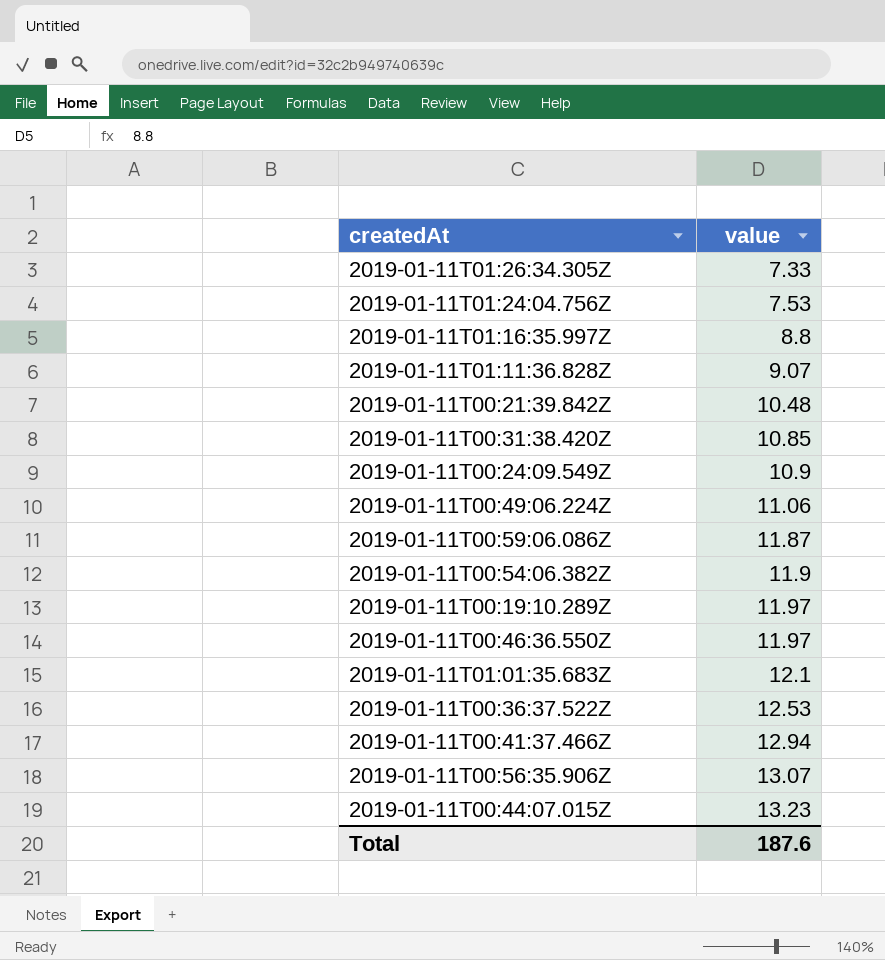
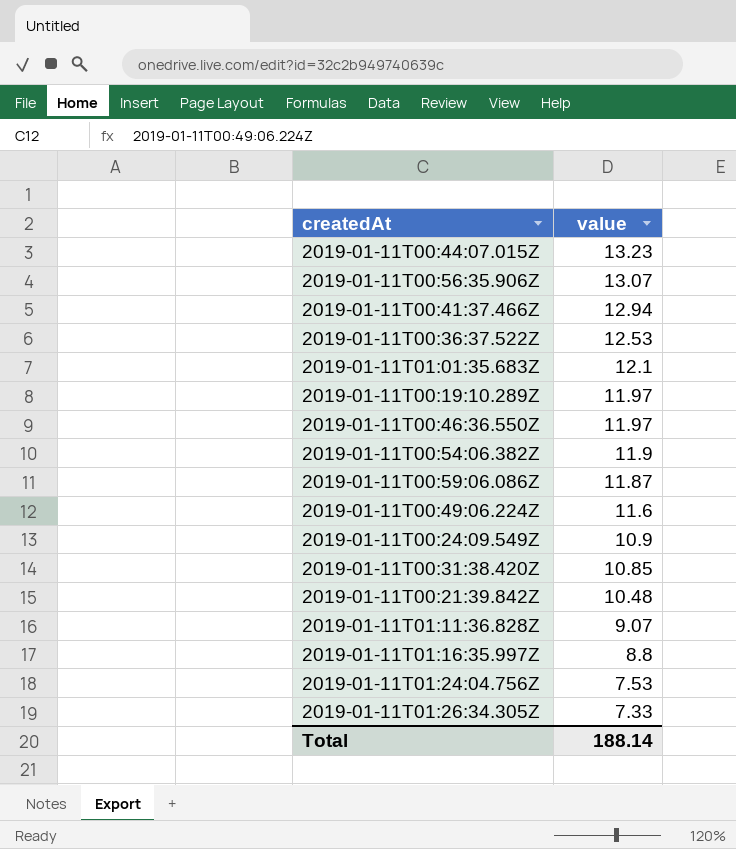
row order: value ascending -> value descending
2019-01-11T00:49:06.224Z | value: 11.06 -> 11.6
Total | value: 187.6 -> 188.14

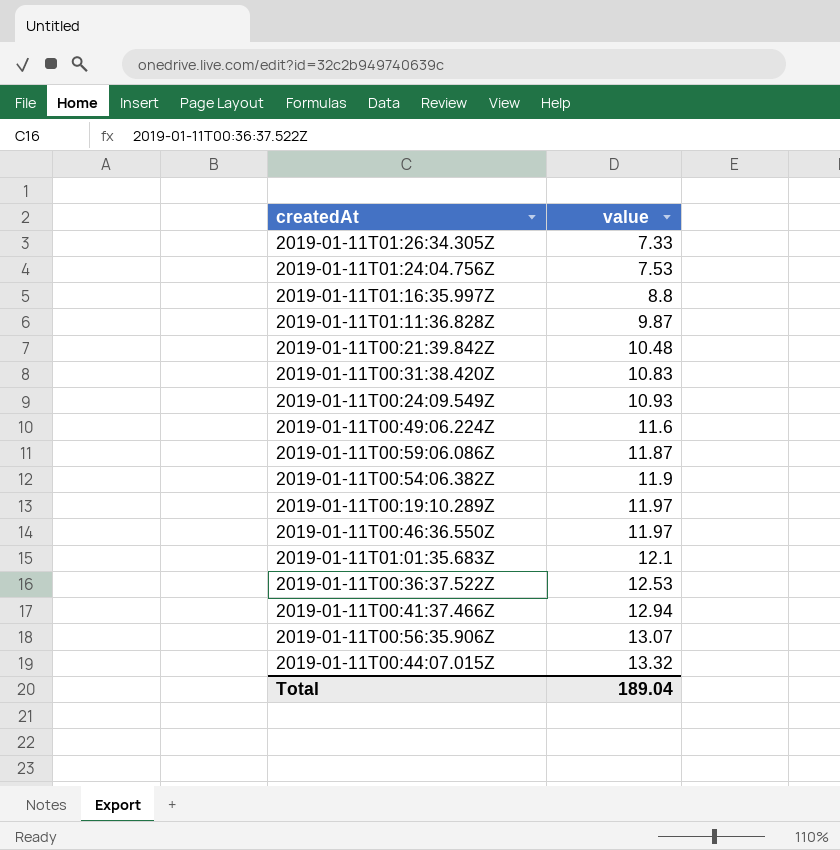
row order: value descending -> value ascending
2019-01-11T01:11:36.828Z | value: 9.07 -> 9.87
2019-01-11T00:31:38.420Z | value: 10.85 -> 10.83
2019-01-11T00:24:09.549Z | value: 10.9 -> 10.93
2019-01-11T00:44:07.015Z | value: 13.23 -> 13.32
Total | value: 188.14 -> 189.04

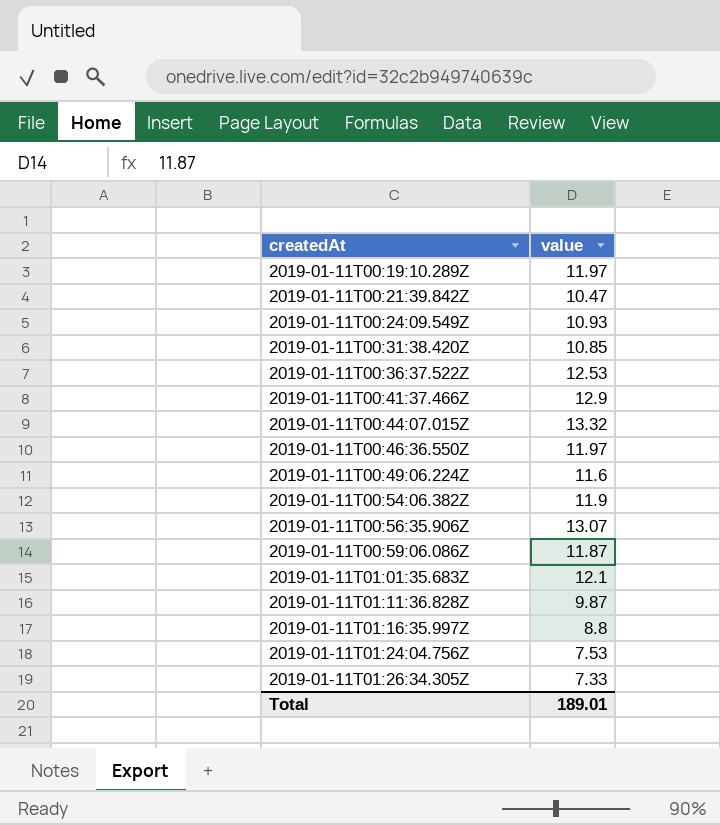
row order: value ascending -> createdAt ascending
2019-01-11T00:21:39.842Z | value: 10.48 -> 10.47
2019-01-11T00:31:38.420Z | value: 10.83 -> 10.85
2019-01-11T00:41:37.466Z | value: 12.94 -> 12.9
Total | value: 189.04 -> 189.01

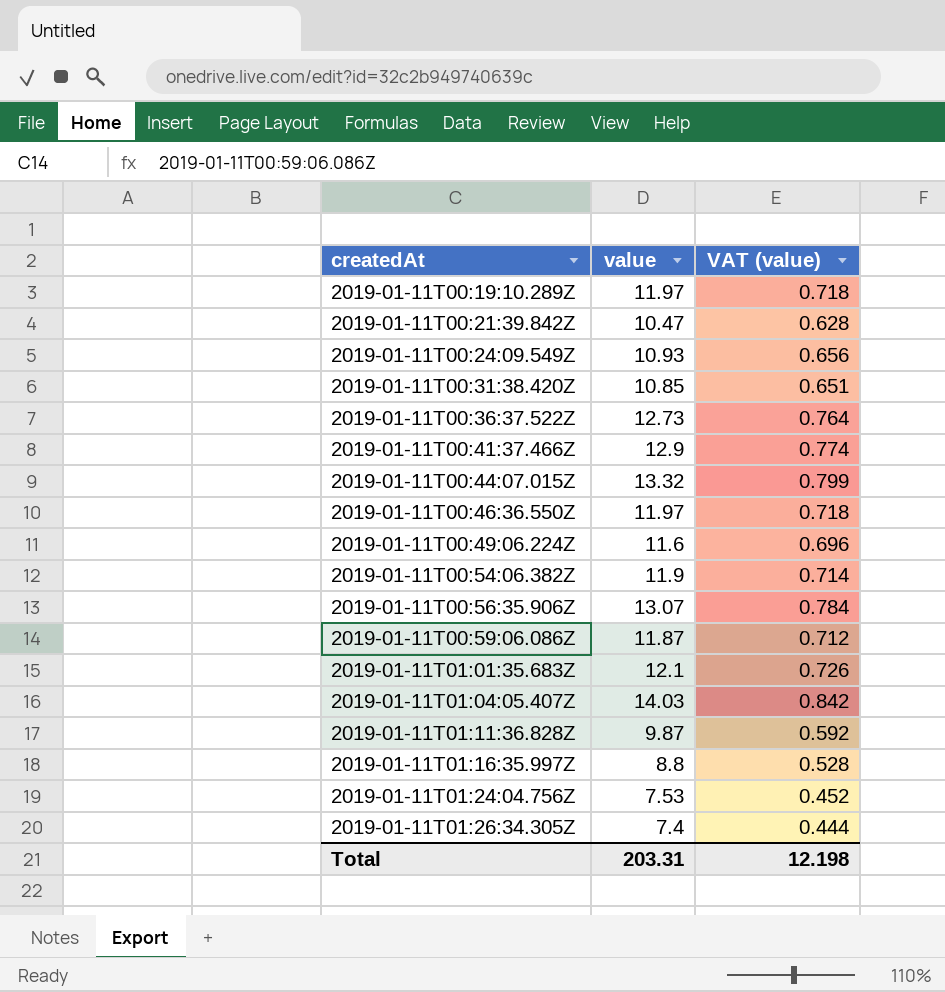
column VAT (value) | formula: none -> [value] * 0.06
2019-01-11T00:36:37.522Z | value: 12.53 -> 12.73
row 2019-01-11T01:04:05.407Z: none -> 14.03 | 0.842
2019-01-11T01:26:34.305Z | value: 7.33 -> 7.4
Total | value: 189.01 -> 203.31

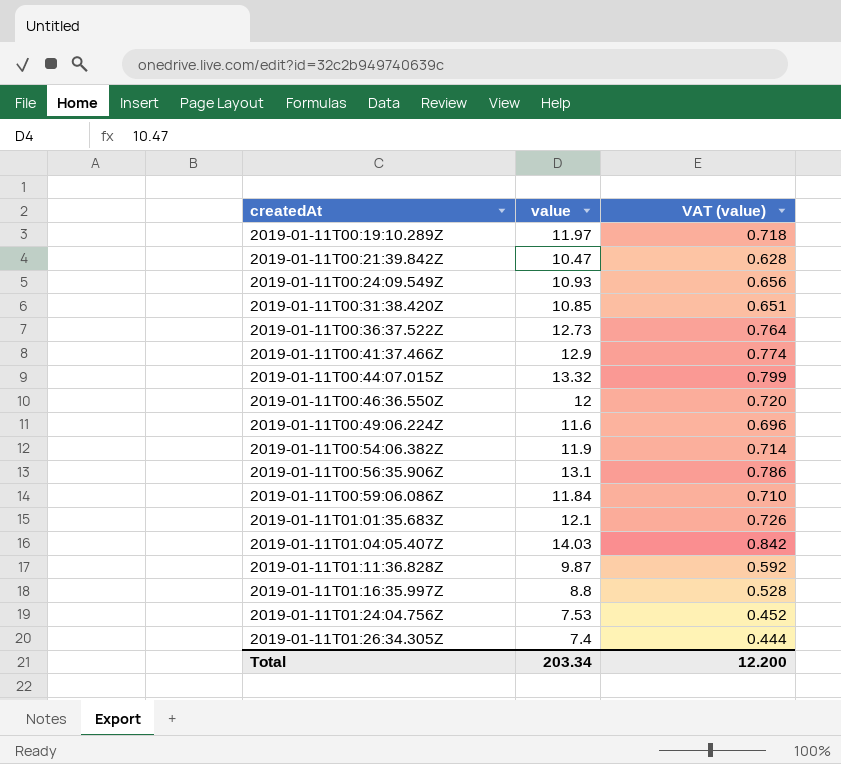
2019-01-11T00:46:36.550Z | value: 11.97 -> 12
2019-01-11T00:46:36.550Z | VAT (value): 0.718 -> 0.720
2019-01-11T00:56:35.906Z | value: 13.07 -> 13.1
2019-01-11T00:56:35.906Z | VAT (value): 0.784 -> 0.786
2019-01-11T00:59:06.086Z | value: 11.87 -> 11.84
2019-01-11T00:59:06.086Z | VAT (value): 0.712 -> 0.710
Total | value: 203.31 -> 203.34
Total | VAT (value): 12.198 -> 12.200

